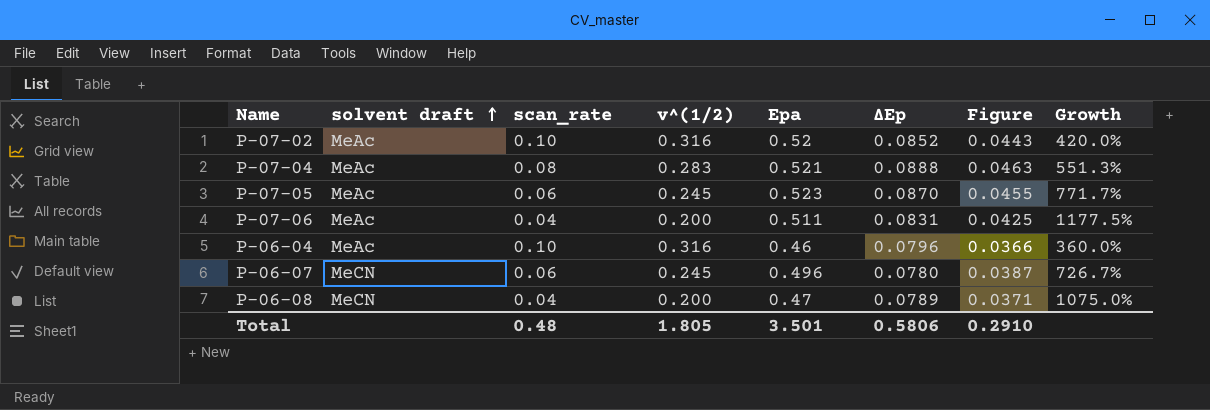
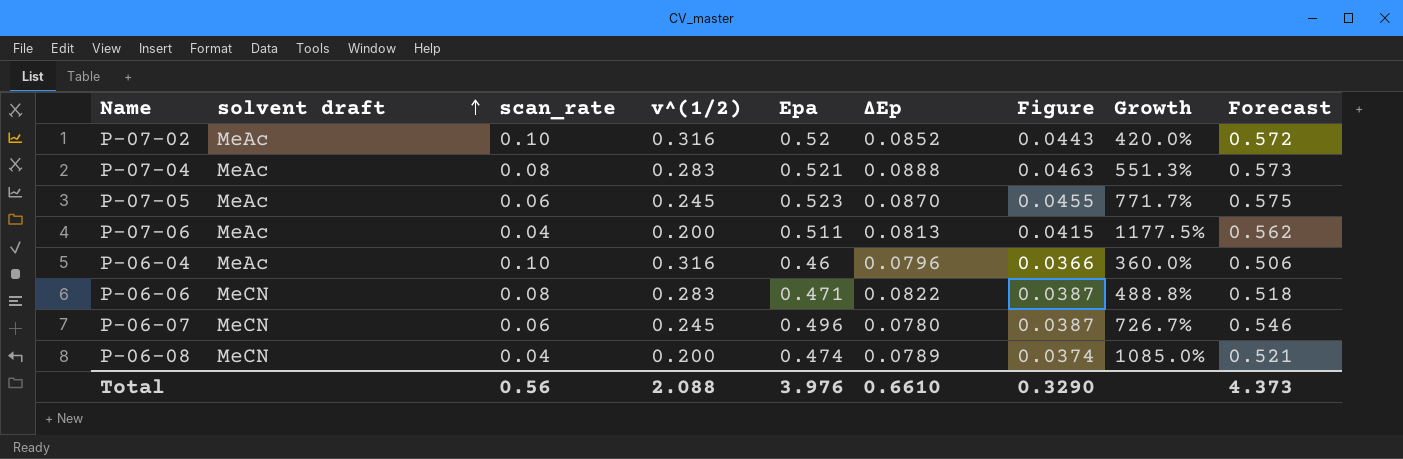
column Forecast | formula: none -> [Epa] * 1.1
P-07-06 | ΔEp: 0.0831 -> 0.0813
P-07-06 | Figure: 0.0425 -> 0.0415
row P-06-06: none -> MeCN | 0.08 | 0.283 | 0.471 | 0.0822 | 0.0387 | 488.8% | 0.518
P-06-08 | Epa: 0.47 -> 0.474
P-06-08 | Figure: 0.0371 -> 0.0374
P-06-08 | Growth: 1075.0% -> 1085.0%
Total | scan_rate: 0.48 -> 0.56
Total | v^(1/2): 1.805 -> 2.088
Total | Epa: 3.501 -> 3.976
Total | ΔEp: 0.5806 -> 0.6610
Total | Figure: 0.2910 -> 0.3290

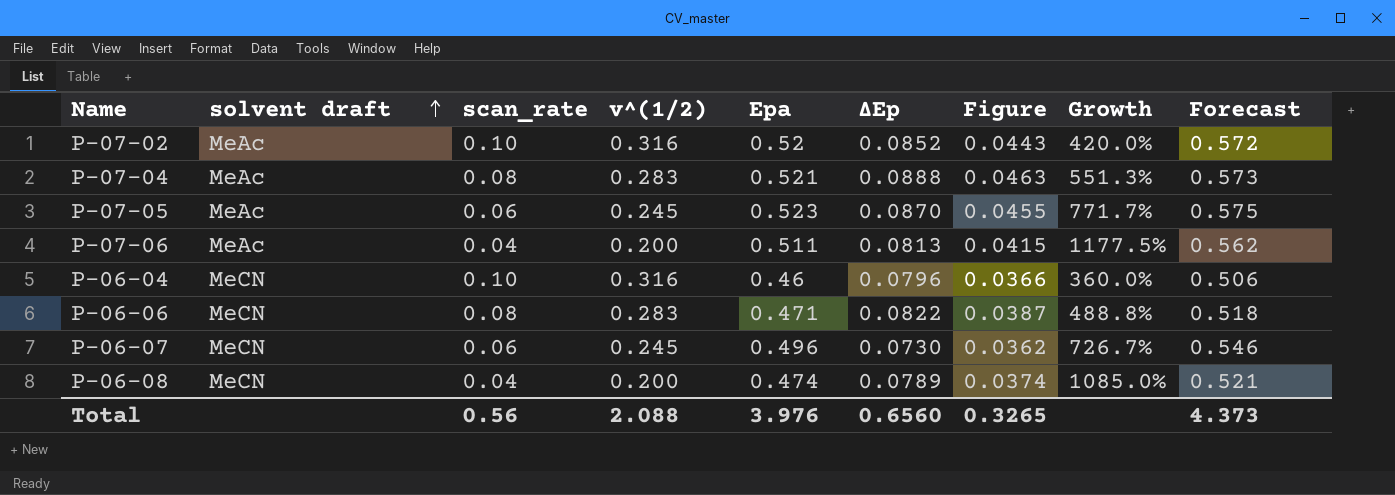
P-06-04 | solvent draft: MeAc -> MeCN
P-06-07 | ΔEp: 0.0780 -> 0.0730
P-06-07 | Figure: 0.0387 -> 0.0362
Total | ΔEp: 0.6610 -> 0.6560
Total | Figure: 0.3290 -> 0.3265

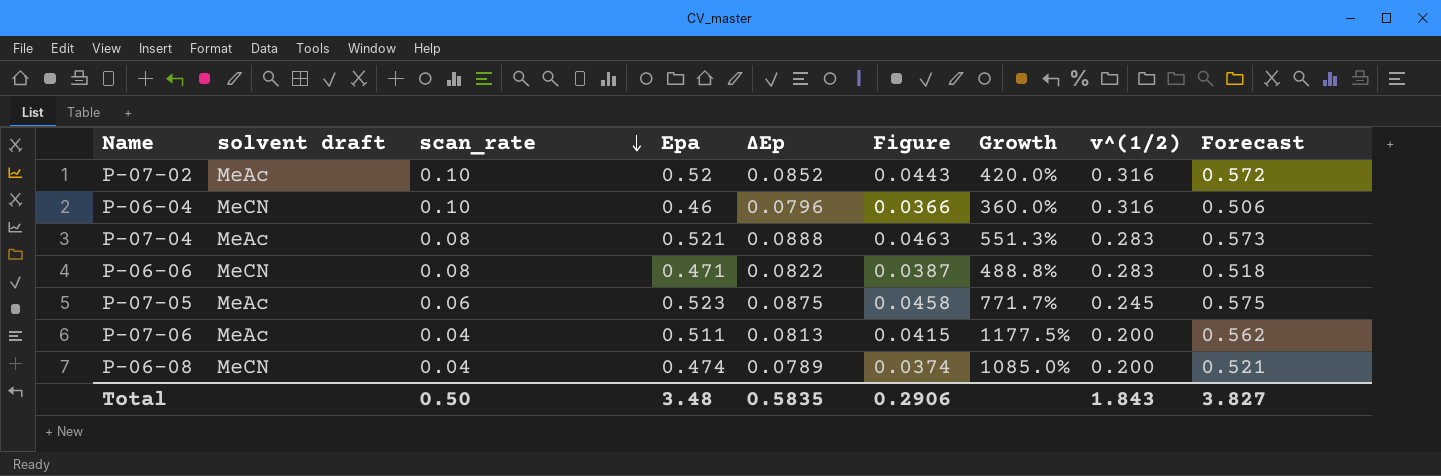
row order: solvent draft ascending -> scan_rate descending
column v^(1/2) | position: 4 -> 8
row P-06-07: MeCN | 0.06 | 0.245 | 0.496 | 0.0730 | 0.0362 | 726.7% | 0.546 -> none
P-07-05 | ΔEp: 0.0870 -> 0.0875
P-07-05 | Figure: 0.0455 -> 0.0458
Total | scan_rate: 0.56 -> 0.50
Total | Epa: 3.976 -> 3.48
Total | ΔEp: 0.6560 -> 0.5835
Total | Figure: 0.3265 -> 0.2906
Total | v^(1/2): 2.088 -> 1.843
Total | Forecast: 4.373 -> 3.827

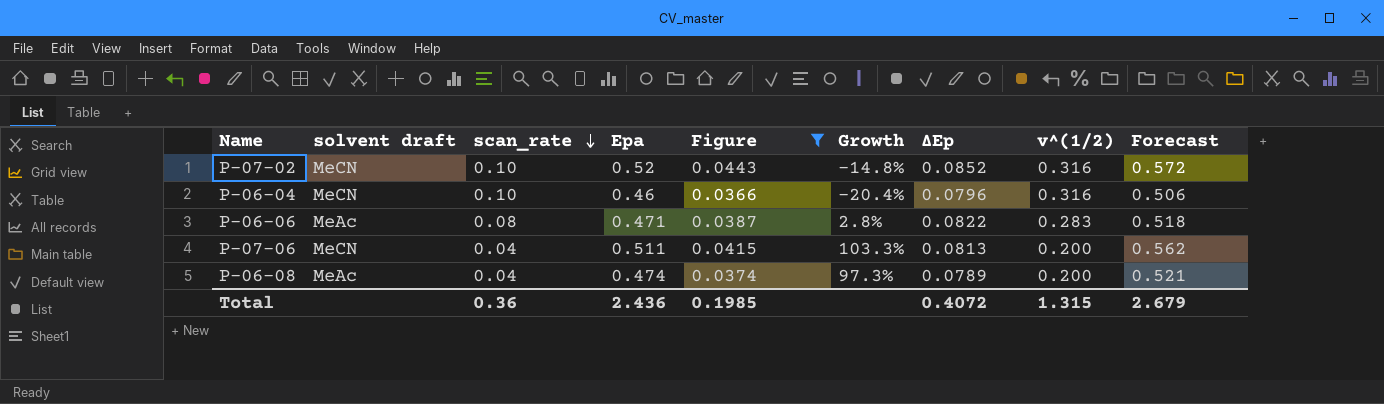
filter: none -> Figure <= 0.0443
column Growth | formula: ([Epa] - [scan_rate]) / [scan_rate] -> ([ΔEp] - [scan_rate]) / [scan_rate]
column ΔEp | position: 5 -> 7
P-07-02 | solvent draft: MeAc -> MeCN
P-06-06 | solvent draft: MeCN -> MeAc
P-07-06 | solvent draft: MeAc -> MeCN
P-06-08 | solvent draft: MeCN -> MeAc
Total | scan_rate: 0.50 -> 0.36
Total | Epa: 3.48 -> 2.436
Total | Figure: 0.2906 -> 0.1985
Total | ΔEp: 0.5835 -> 0.4072
Total | v^(1/2): 1.843 -> 1.315
Total | Forecast: 3.827 -> 2.679

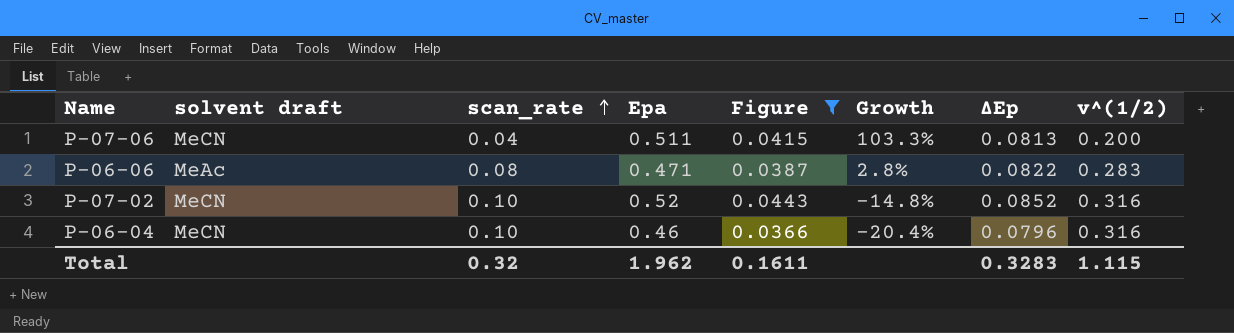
row order: scan_rate descending -> scan_rate ascending
column Forecast | formula: [Epa] * 1.1 -> none
row P-06-08: MeAc | 0.04 | 0.474 | 0.0374 | 97.3% | 0.0789 | 0.200 | 0.521 -> none
Total | scan_rate: 0.36 -> 0.32
Total | Epa: 2.436 -> 1.962
Total | Figure: 0.1985 -> 0.1611
Total | ΔEp: 0.4072 -> 0.3283
Total | v^(1/2): 1.315 -> 1.115

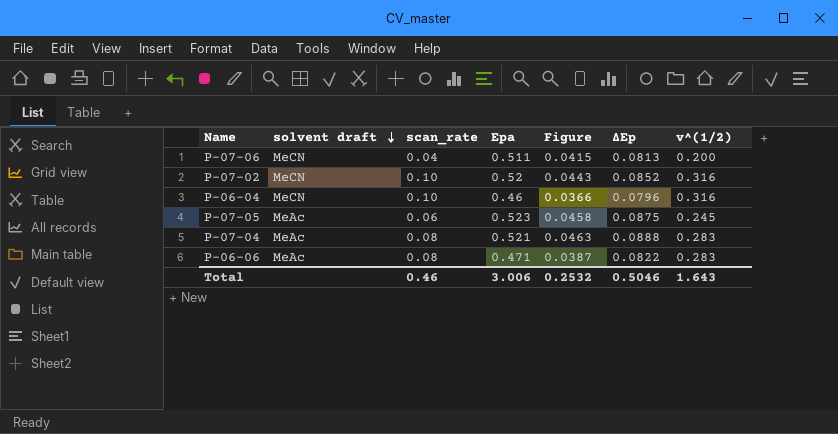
filter: Figure <= 0.0443 -> none
row order: scan_rate ascending -> solvent draft descending
column Growth | formula: ([ΔEp] - [scan_rate]) / [scan_rate] -> none
Total | scan_rate: 0.32 -> 0.46
Total | Epa: 1.962 -> 3.006
Total | Figure: 0.1611 -> 0.2532
Total | ΔEp: 0.3283 -> 0.5046
Total | v^(1/2): 1.115 -> 1.643

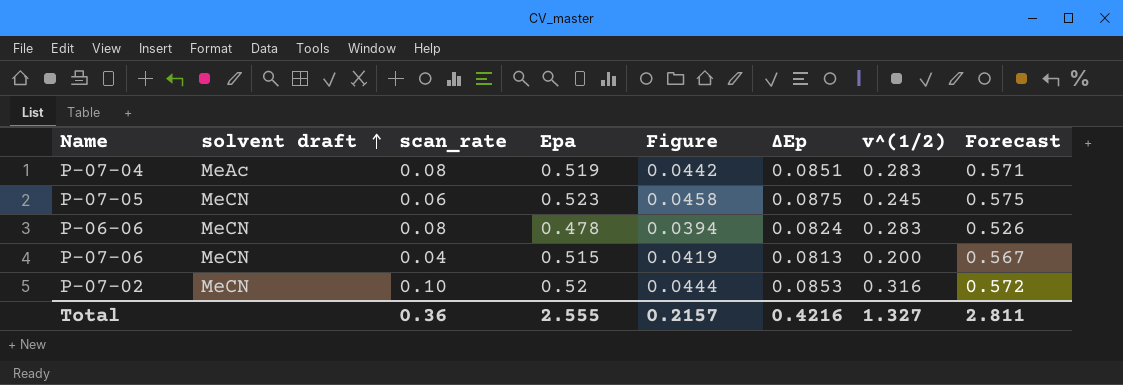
row order: solvent draft descending -> solvent draft ascending
column Forecast | formula: none -> [Epa] * 1.1
row P-06-04: MeCN | 0.10 | 0.46 | 0.0366 | 0.0796 | 0.316 -> none
P-07-04 | Epa: 0.521 -> 0.519
P-07-04 | Figure: 0.0463 -> 0.0442
P-07-04 | ΔEp: 0.0888 -> 0.0851
P-07-05 | solvent draft: MeAc -> MeCN
P-06-06 | solvent draft: MeAc -> MeCN
P-06-06 | Epa: 0.471 -> 0.478
P-06-06 | Figure: 0.0387 -> 0.0394
P-06-06 | ΔEp: 0.0822 -> 0.0824
P-07-06 | Epa: 0.511 -> 0.515
P-07-06 | Figure: 0.0415 -> 0.0419
P-07-02 | Figure: 0.0443 -> 0.0444
P-07-02 | ΔEp: 0.0852 -> 0.0853
Total | scan_rate: 0.46 -> 0.36
Total | Epa: 3.006 -> 2.555
Total | Figure: 0.2532 -> 0.2157
Total | ΔEp: 0.5046 -> 0.4216
Total | v^(1/2): 1.643 -> 1.327

